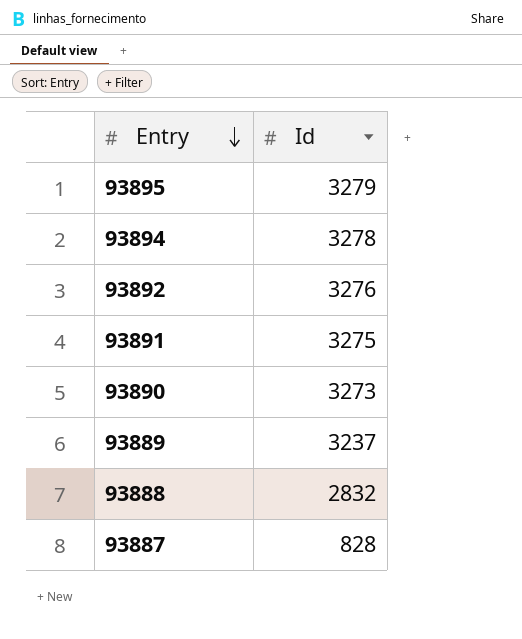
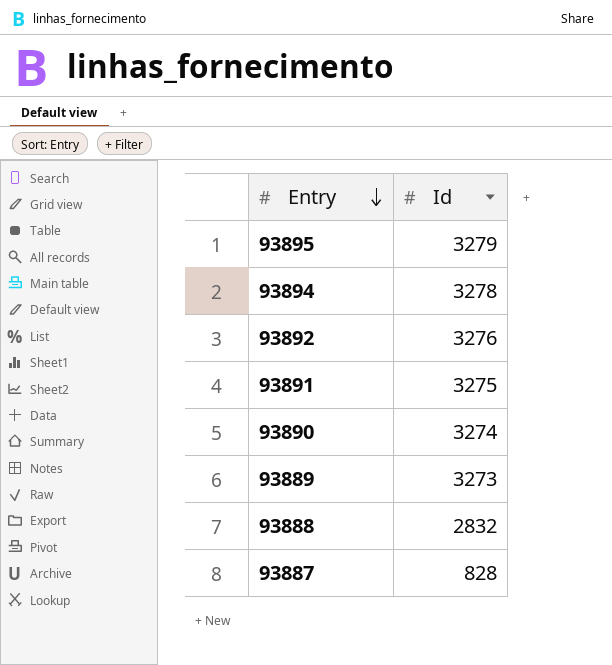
93890 | Id: 3273 -> 3274
93889 | Id: 3237 -> 3273

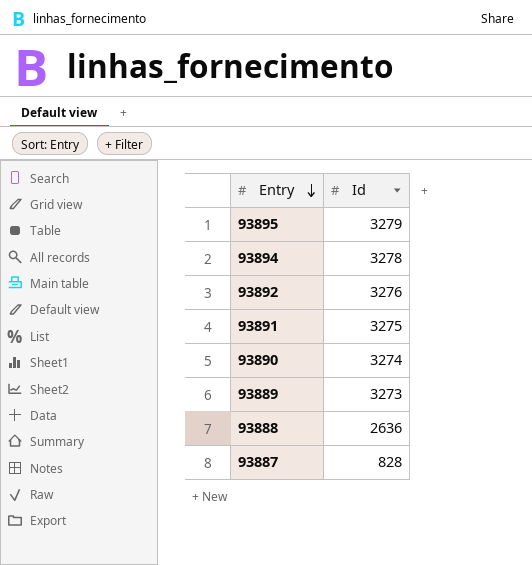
93888 | Id: 2832 -> 2636

